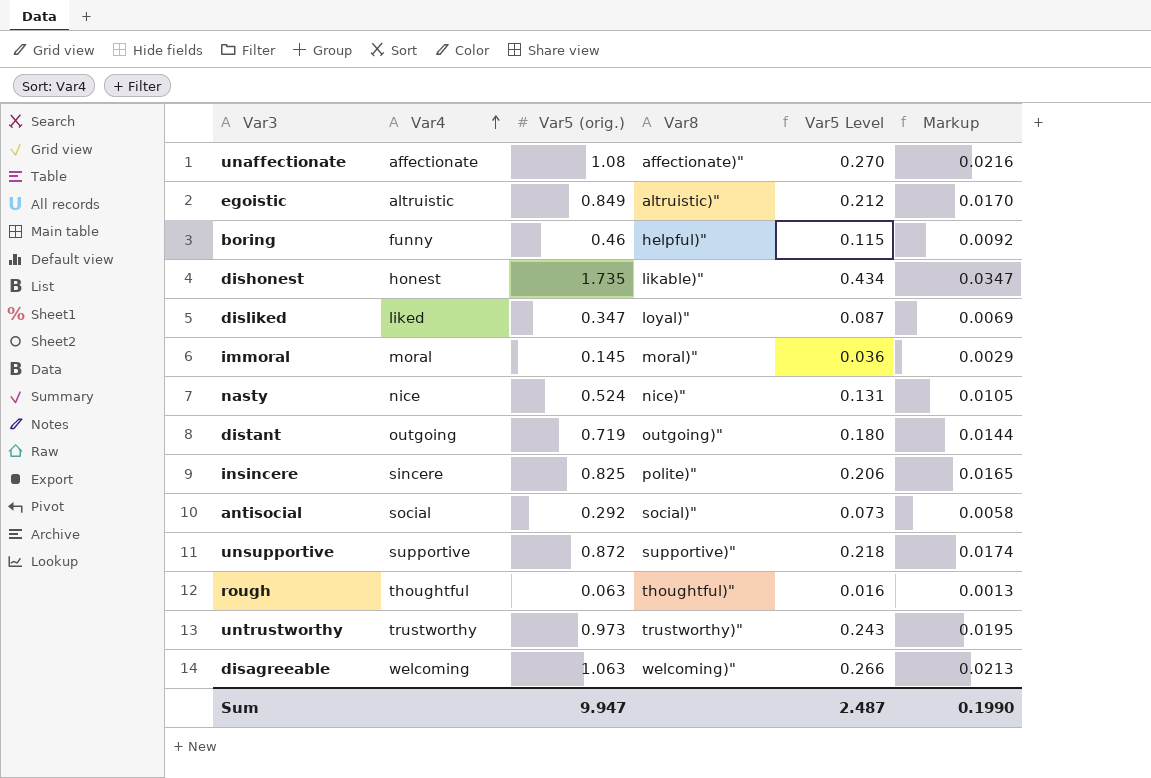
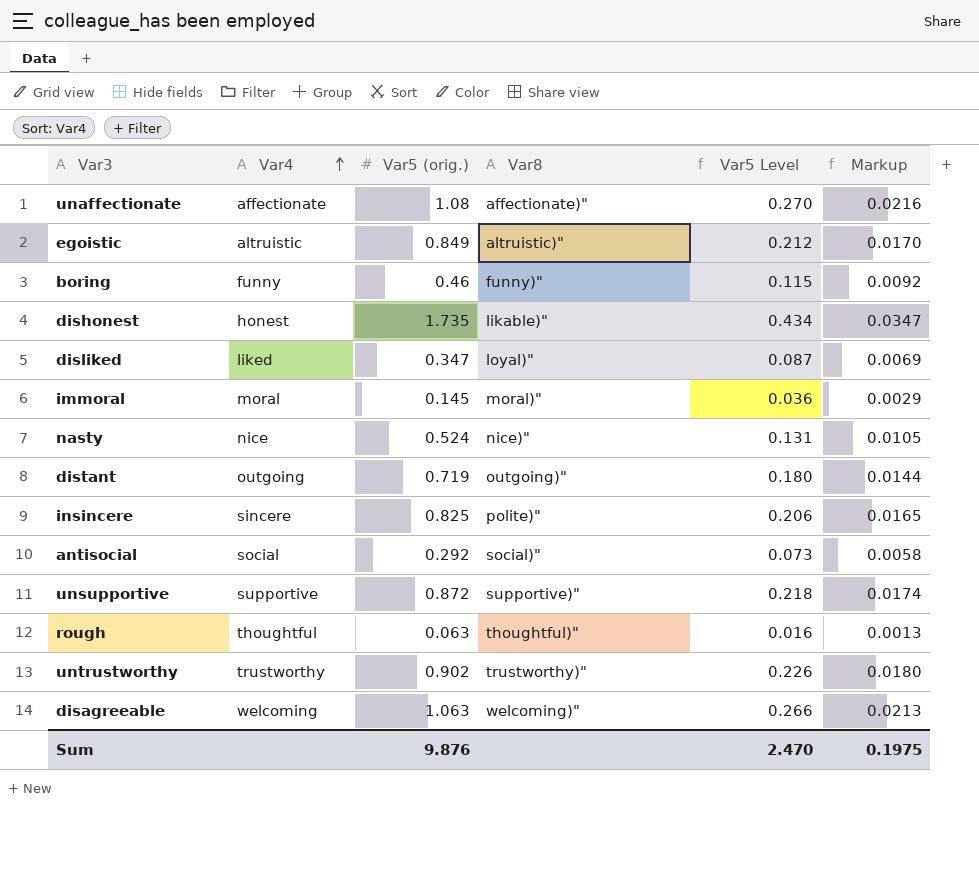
boring | Var8: helpful)" -> funny)"
untrustworthy | Var5 (orig.): 0.973 -> 0.902
untrustworthy | Var5 Level: 0.243 -> 0.226
untrustworthy | Markup: 0.0195 -> 0.0180
Sum | Var5 (orig.): 9.947 -> 9.876
Sum | Var5 Level: 2.487 -> 2.470
Sum | Markup: 0.1990 -> 0.1975

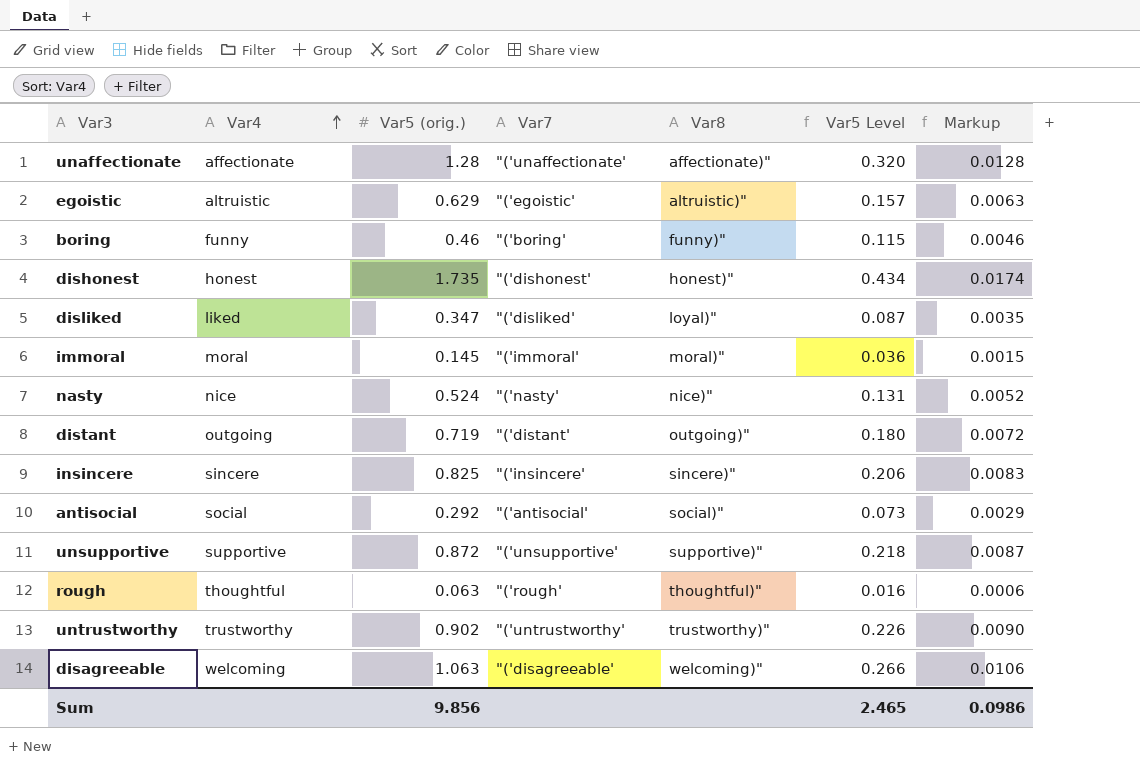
column Var7 | position: none -> 4
column Markup | formula: [Var5 (orig.)] * 0.02 -> [Var5 (orig.)] * 0.01
unaffectionate | Var5 (orig.): 1.08 -> 1.28
unaffectionate | Var5 Level: 0.270 -> 0.320
egoistic | Var5 (orig.): 0.849 -> 0.629
egoistic | Var5 Level: 0.212 -> 0.157
dishonest | Var8: likable)" -> honest)"
insincere | Var8: polite)" -> sincere)"
Sum | Var5 (orig.): 9.876 -> 9.856
Sum | Var5 Level: 2.470 -> 2.465
Sum | Markup: 0.1975 -> 0.0986

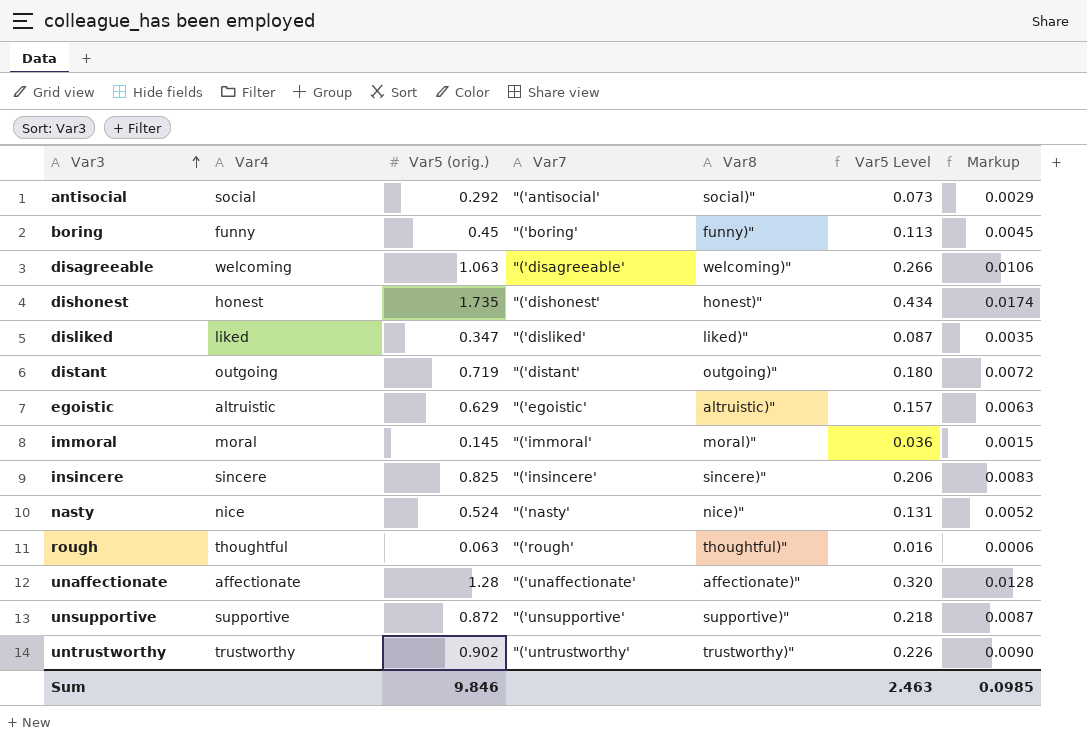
row order: Var4 ascending -> Var3 ascending
boring | Var5 (orig.): 0.46 -> 0.45
boring | Var5 Level: 0.115 -> 0.113
boring | Markup: 0.0046 -> 0.0045
disliked | Var8: loyal)" -> liked)"
Sum | Var5 (orig.): 9.856 -> 9.846
Sum | Var5 Level: 2.465 -> 2.463
Sum | Markup: 0.0986 -> 0.0985

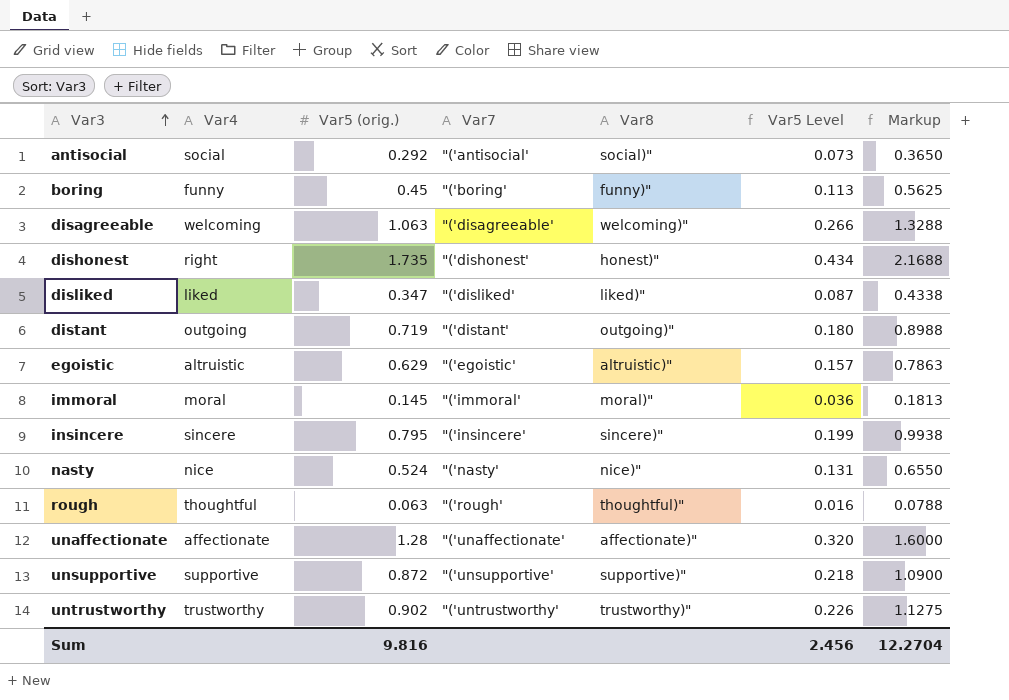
column Markup | formula: [Var5 (orig.)] * 0.01 -> [Var5 (orig.)] * 1.25
dishonest | Var4: honest -> right
insincere | Var5 (orig.): 0.825 -> 0.795
insincere | Var5 Level: 0.206 -> 0.199
Sum | Var5 (orig.): 9.846 -> 9.816
Sum | Var5 Level: 2.463 -> 2.456
Sum | Markup: 0.0985 -> 12.2704

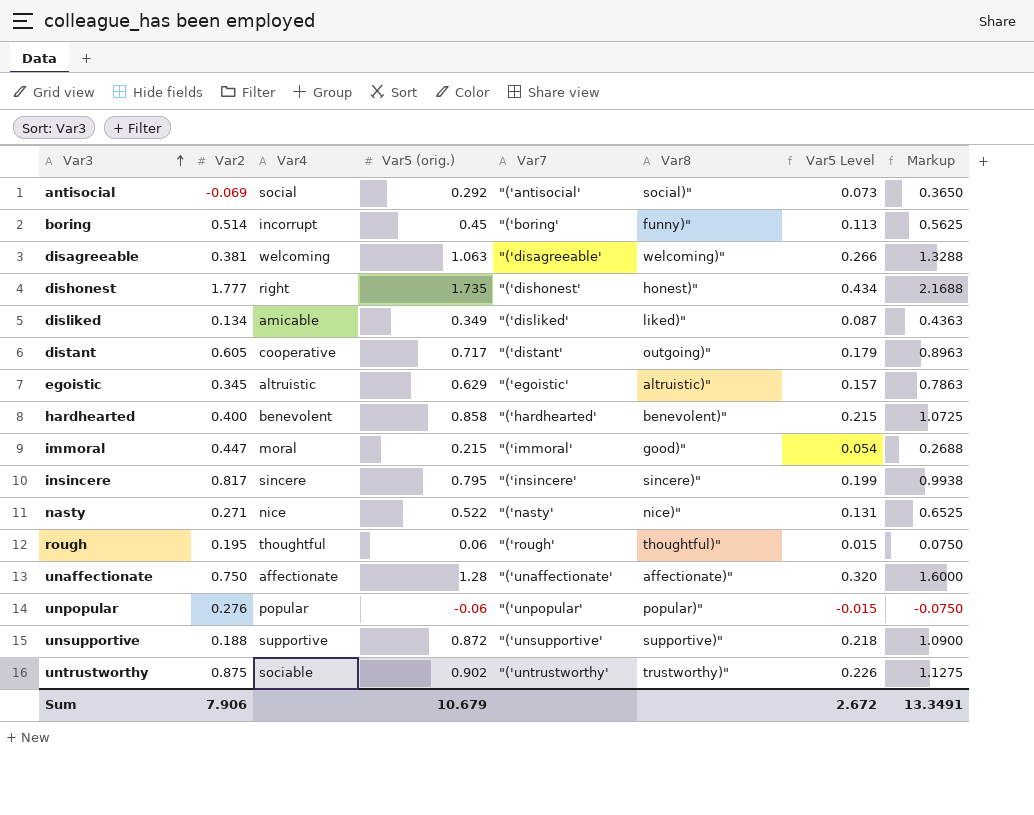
column Var2 | position: none -> 2
boring | Var4: funny -> incorrupt
disliked | Var4: liked -> amicable
disliked | Var5 (orig.): 0.347 -> 0.349
disliked | Markup: 0.4338 -> 0.4363
distant | Var4: outgoing -> cooperative
distant | Var5 (orig.): 0.719 -> 0.717
distant | Var5 Level: 0.180 -> 0.179
distant | Markup: 0.8988 -> 0.8963
row hardhearted: none -> 0.400 | benevolent | 0.858 | "('hardhearted' | benevolent)" | 0.215 | 1.0725
immoral | Var5 (orig.): 0.145 -> 0.215
immoral | Var8: moral)" -> good)"
immoral | Var5 Level: 0.036 -> 0.054
immoral | Markup: 0.1813 -> 0.2688
nasty | Var5 (orig.): 0.524 -> 0.522
nasty | Markup: 0.6550 -> 0.6525
rough | Var5 (orig.): 0.063 -> 0.06
rough | Var5 Level: 0.016 -> 0.015
rough | Markup: 0.0788 -> 0.0750
row unpopular: none -> 0.276 | popular | -0.06 | "('unpopular' | popular)" | -0.015 | -0.0750
untrustworthy | Var4: trustworthy -> sociable
Sum | Var5 (orig.): 9.816 -> 10.679
Sum | Var5 Level: 2.456 -> 2.672
Sum | Markup: 12.2704 -> 13.3491

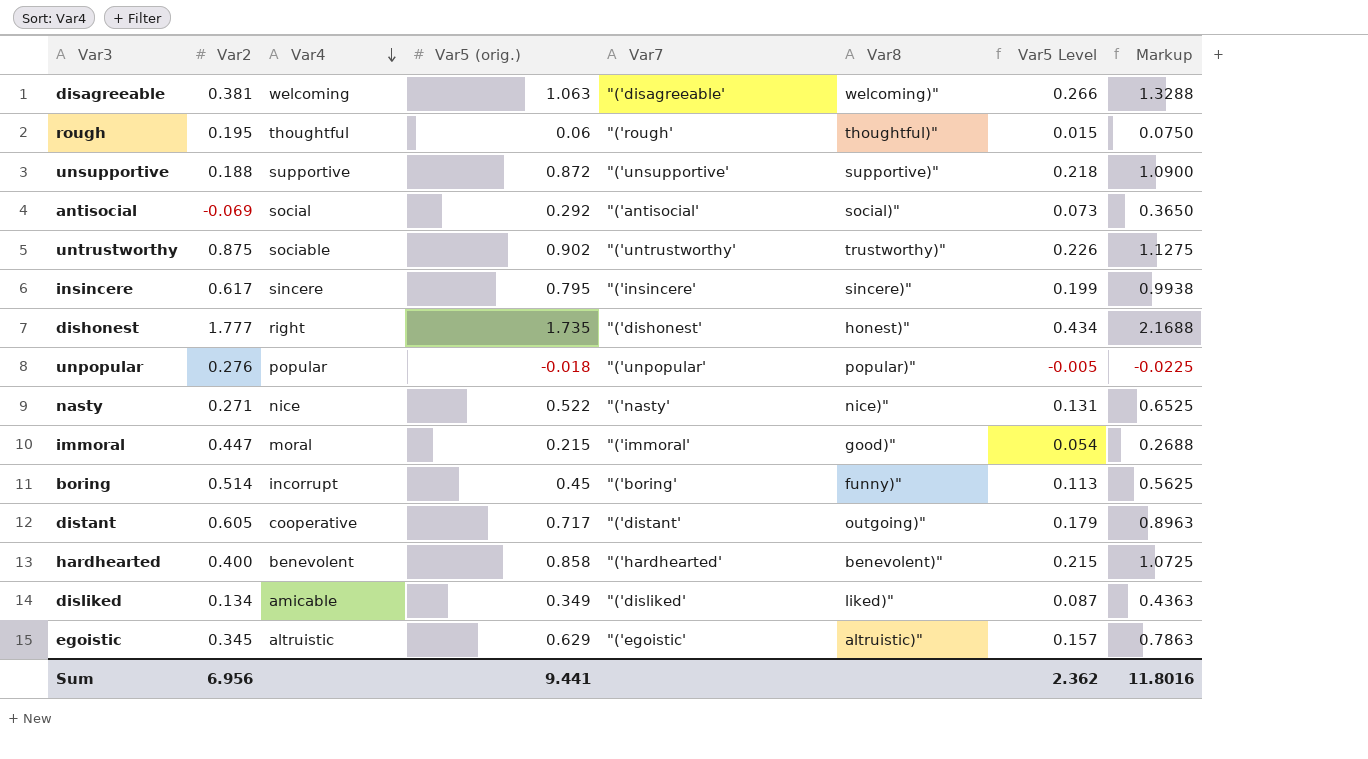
row order: Var3 ascending -> Var4 descending
row unaffectionate: 0.750 | affectionate | 1.28 | "('unaffectionate' | affectionate)" | 0.320 | 1.6000 -> none
insincere | Var2: 0.817 -> 0.617
unpopular | Var5 (orig.): -0.06 -> -0.018
unpopular | Var5 Level: -0.015 -> -0.005
unpopular | Markup: -0.0750 -> -0.0225
Sum | Var2: 7.906 -> 6.956
Sum | Var5 (orig.): 10.679 -> 9.441
Sum | Var5 Level: 2.672 -> 2.362
Sum | Markup: 13.3491 -> 11.8016

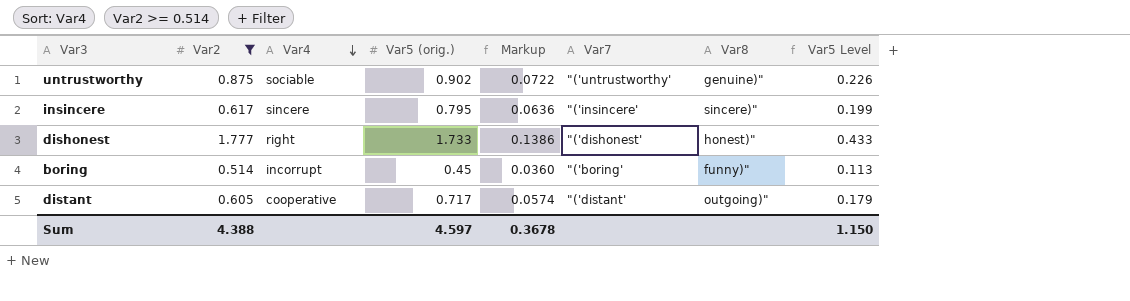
filter: none -> Var2 >= 0.514
column Markup | formula: [Var5 (orig.)] * 1.25 -> [Var5 (orig.)] * 0.08
column Markup | position: 8 -> 5
untrustworthy | Var8: trustworthy)" -> genuine)"
dishonest | Var5 (orig.): 1.735 -> 1.733
dishonest | Var5 Level: 0.434 -> 0.433
Sum | Var2: 6.956 -> 4.388
Sum | Var5 (orig.): 9.441 -> 4.597
Sum | Markup: 11.8016 -> 0.3678
Sum | Var5 Level: 2.362 -> 1.150

